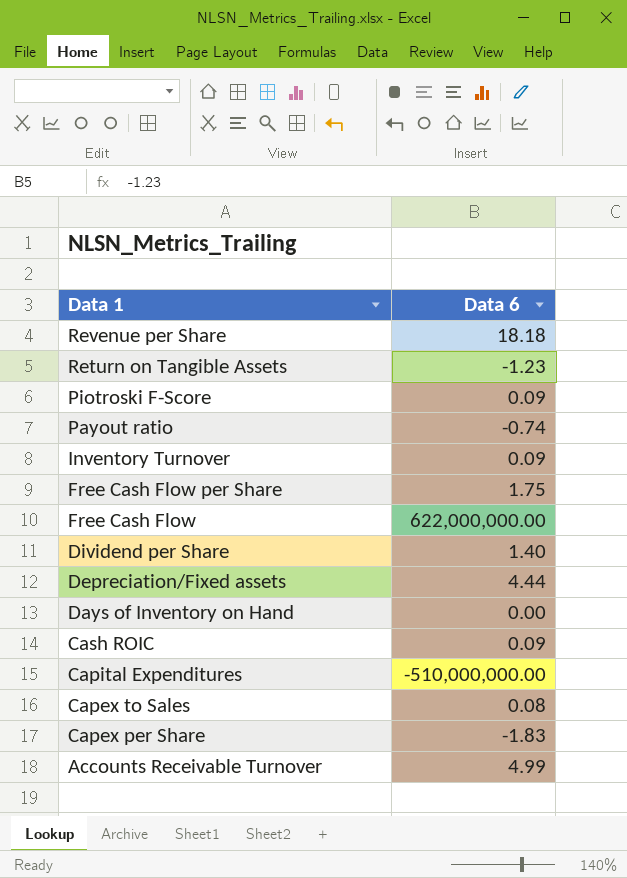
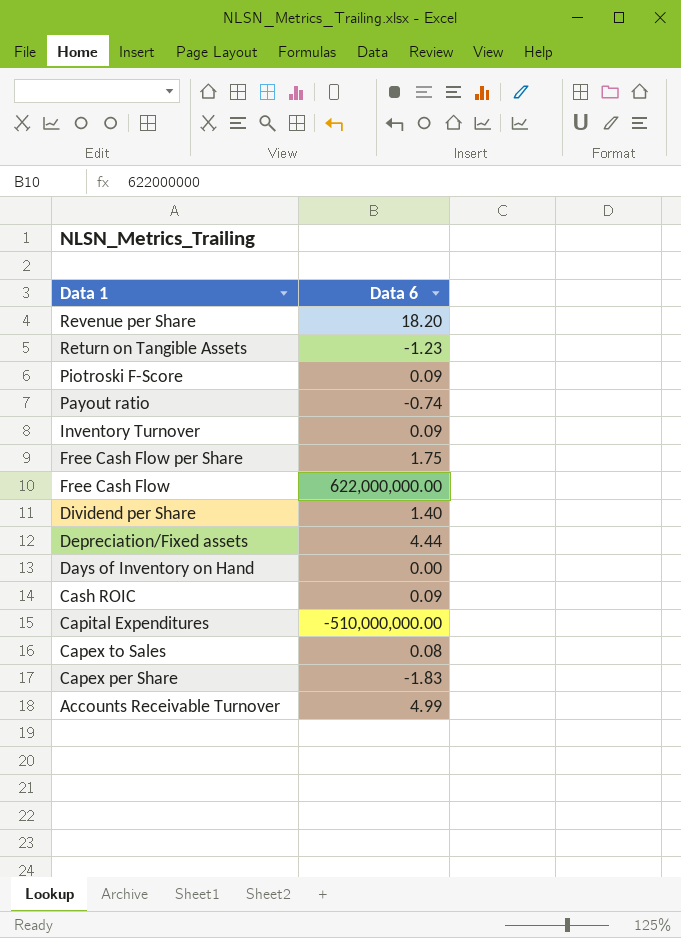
Revenue per Share | Data 6: 18.18 -> 18.20

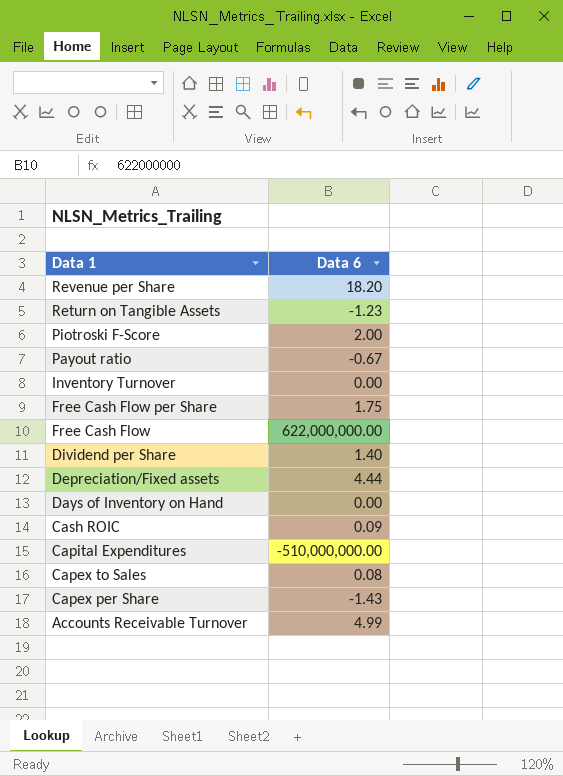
Piotroski F-Score | Data 6: 0.09 -> 2.00
Payout ratio | Data 6: -0.74 -> -0.67
Inventory Turnover | Data 6: 0.09 -> 0.00
Capex per Share | Data 6: -1.83 -> -1.43

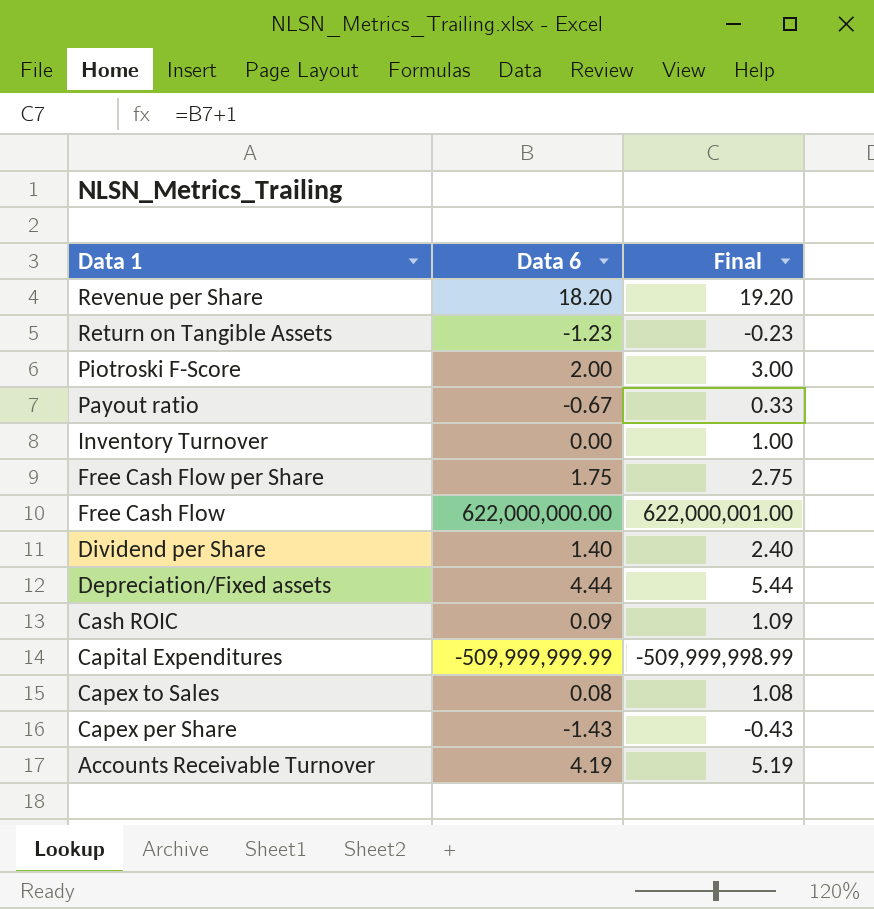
column Final | formula: none -> [Data 6] + 1
row Days of Inventory on Hand: 0.00 -> none
Capital Expenditures | Data 6: -510,000,000.00 -> -509,999,999.99
Accounts Receivable Turnover | Data 6: 4.99 -> 4.19

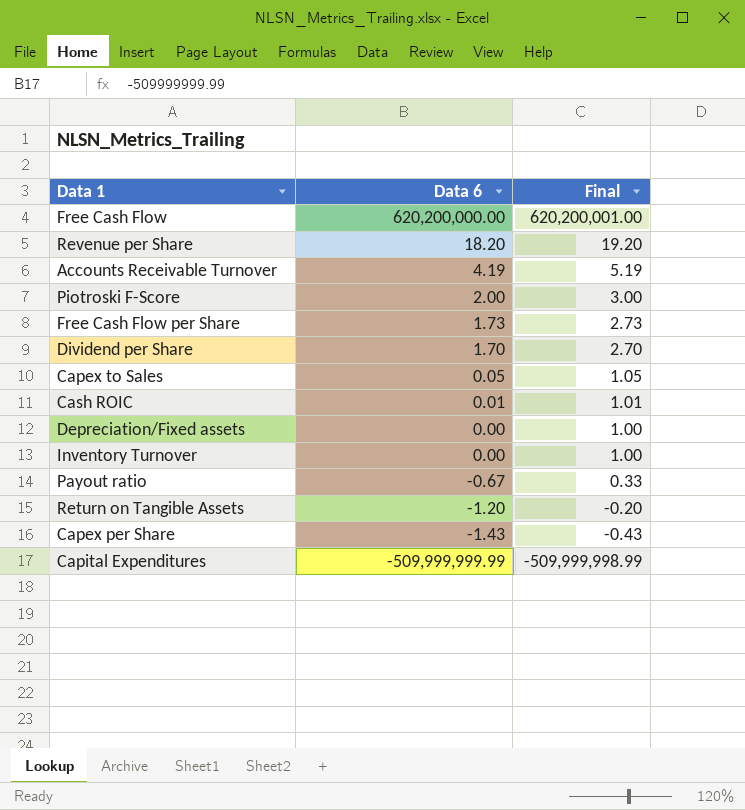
row order: Data 1 descending -> Data 6 descending
Free Cash Flow | Data 6: 622,000,000.00 -> 620,200,000.00
Free Cash Flow | Final: 622,000,001.00 -> 620,200,001.00
Free Cash Flow per Share | Data 6: 1.75 -> 1.73
Free Cash Flow per Share | Final: 2.75 -> 2.73
Dividend per Share | Data 6: 1.40 -> 1.70
Dividend per Share | Final: 2.40 -> 2.70
Capex to Sales | Data 6: 0.08 -> 0.05
Capex to Sales | Final: 1.08 -> 1.05
Cash ROIC | Data 6: 0.09 -> 0.01
Cash ROIC | Final: 1.09 -> 1.01
Depreciation/Fixed assets | Data 6: 4.44 -> 0.00
Depreciation/Fixed assets | Final: 5.44 -> 1.00
Return on Tangible Assets | Data 6: -1.23 -> -1.20
Return on Tangible Assets | Final: -0.23 -> -0.20

